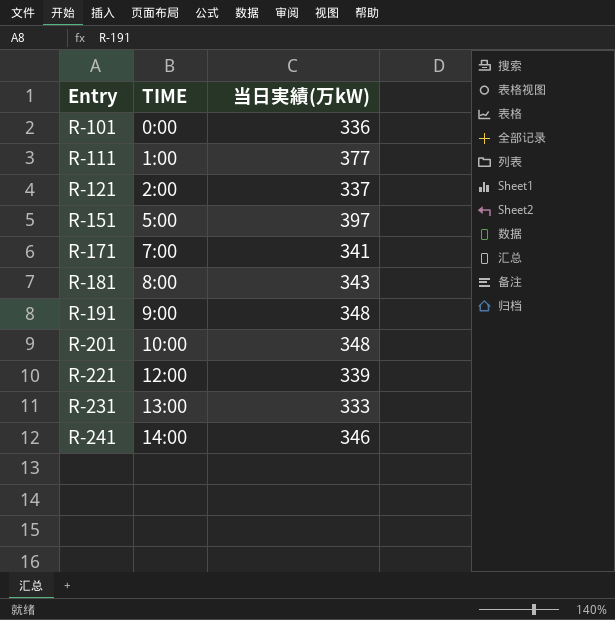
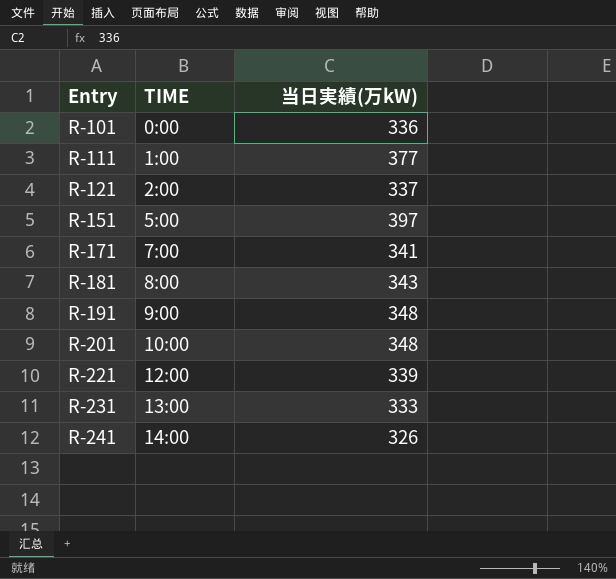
R-241 | 当日実績(万kW): 346 -> 326

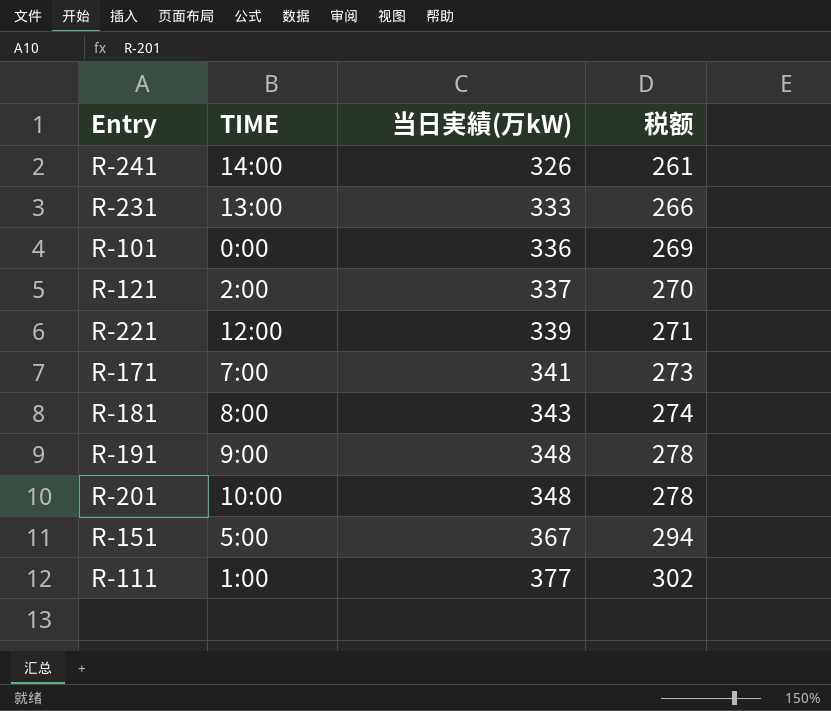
row order: Entry ascending -> 当日実績(万kW) ascending
column 税额 | formula: none -> [当日実績(万kW)] * 0.8
R-151 | 当日実績(万kW): 397 -> 367

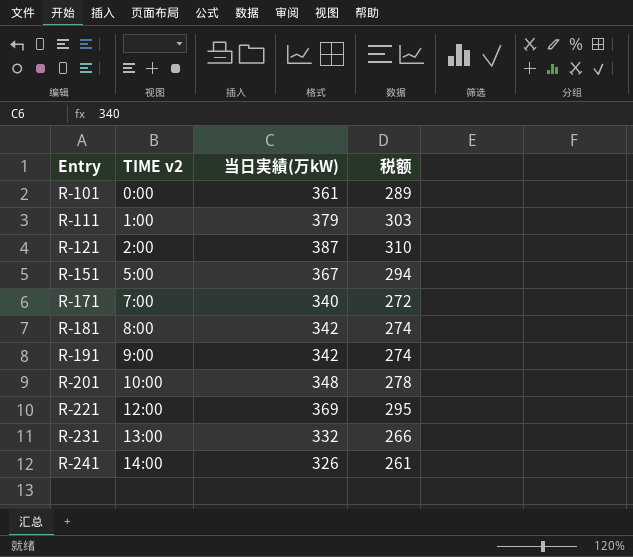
row order: 当日実績(万kW) ascending -> Entry ascending
column name: TIME -> TIME v2
R-101 | 当日実績(万kW): 336 -> 361
R-101 | 税额: 269 -> 289
R-111 | 当日実績(万kW): 377 -> 379
R-111 | 税额: 302 -> 303
R-121 | 当日実績(万kW): 337 -> 387
R-121 | 税额: 270 -> 310
R-171 | 当日実績(万kW): 341 -> 340
R-171 | 税额: 273 -> 272
R-181 | 当日実績(万kW): 343 -> 342
R-191 | 当日実績(万kW): 348 -> 342
R-191 | 税额: 278 -> 274
R-221 | 当日実績(万kW): 339 -> 369
R-221 | 税额: 271 -> 295
R-231 | 当日実績(万kW): 333 -> 332

